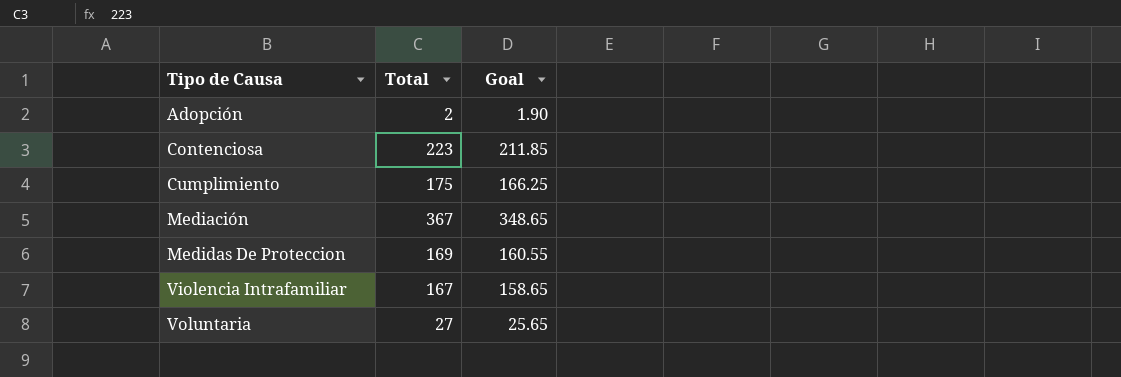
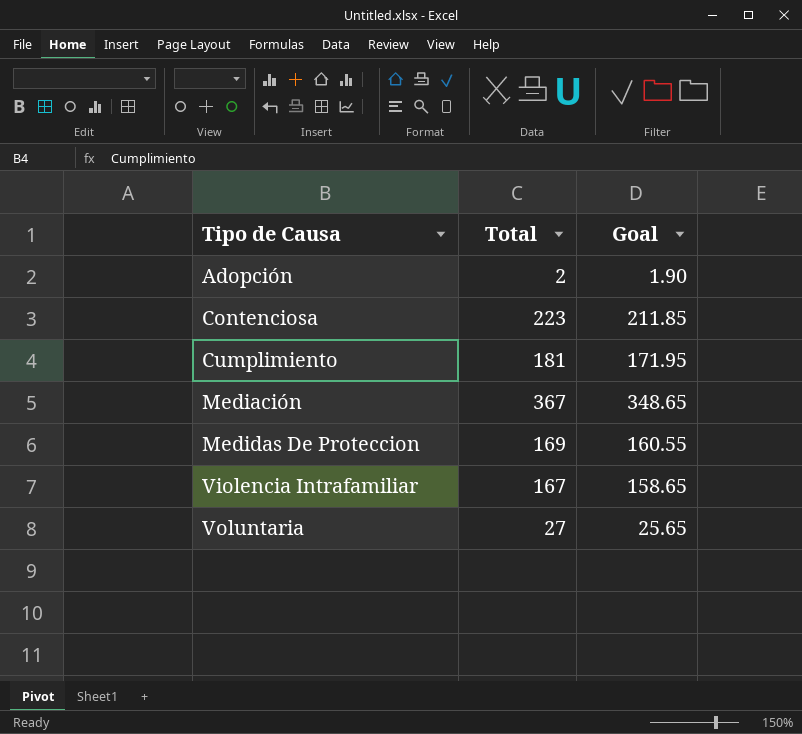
Cumplimiento | Total: 175 -> 181
Cumplimiento | Goal: 166.25 -> 171.95

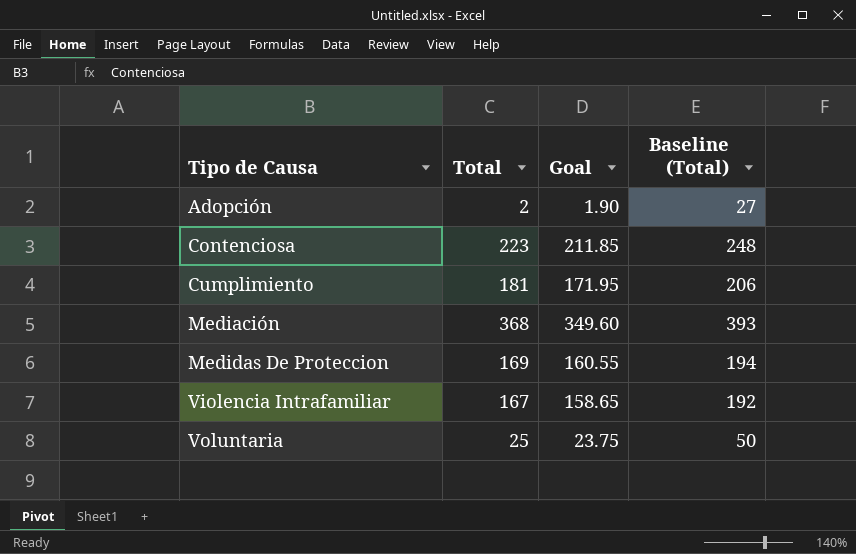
column Baseline (Total) | formula: none -> [Total] + 25
Mediación | Total: 367 -> 368
Mediación | Goal: 348.65 -> 349.60
Voluntaria | Total: 27 -> 25
Voluntaria | Goal: 25.65 -> 23.75

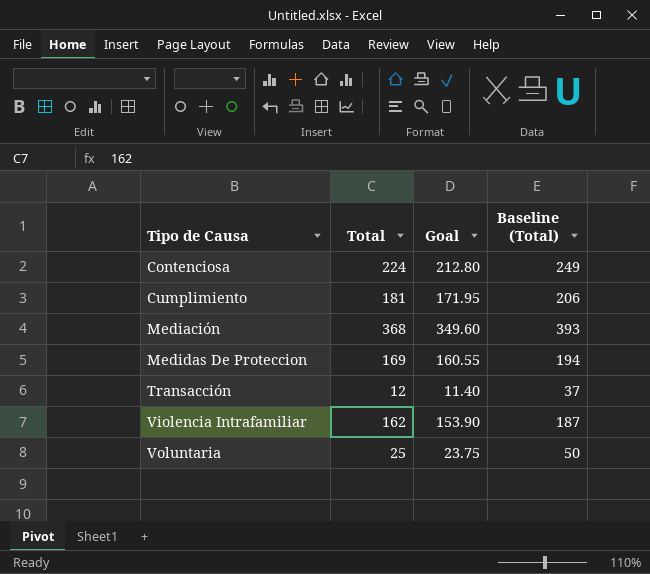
row Adopción: 2 | 1.90 | 27 -> none
Contenciosa | Total: 223 -> 224
Contenciosa | Goal: 211.85 -> 212.80
Contenciosa | Baseline (Total): 248 -> 249
row Transacción: none -> 12 | 11.40 | 37
Violencia Intrafamiliar | Total: 167 -> 162
Violencia Intrafamiliar | Goal: 158.65 -> 153.90
Violencia Intrafamiliar | Baseline (Total): 192 -> 187

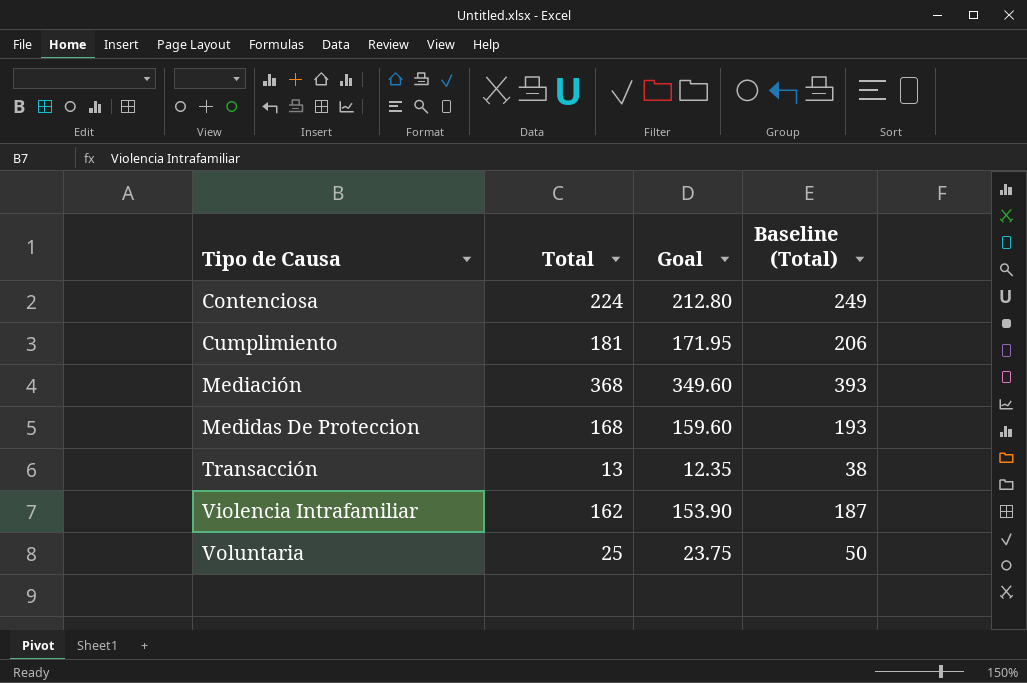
Medidas De Proteccion | Total: 169 -> 168
Medidas De Proteccion | Goal: 160.55 -> 159.60
Medidas De Proteccion | Baseline (Total): 194 -> 193
Transacción | Total: 12 -> 13
Transacción | Goal: 11.40 -> 12.35
Transacción | Baseline (Total): 37 -> 38

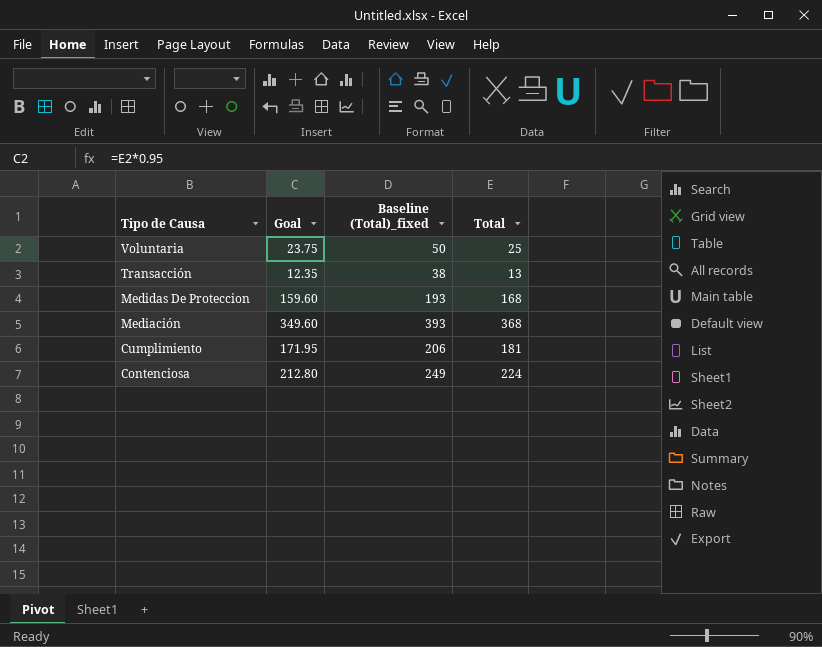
row order: Tipo de Causa ascending -> Tipo de Causa descending
column name: Baseline (Total) -> Baseline (Total)_fixed
column Total | position: 2 -> 4
row Violencia Intrafamiliar: 162 | 153.90 | 187 -> none

